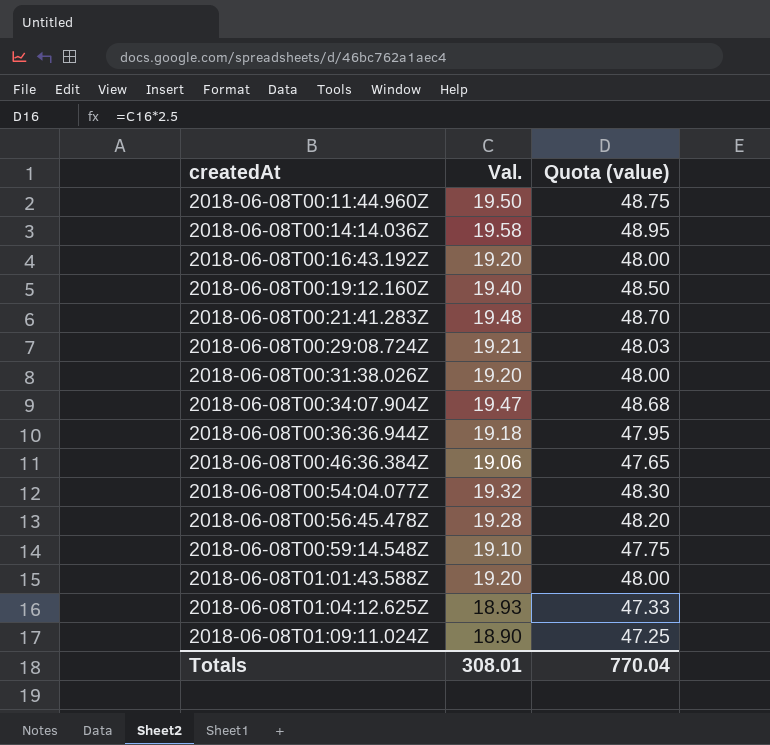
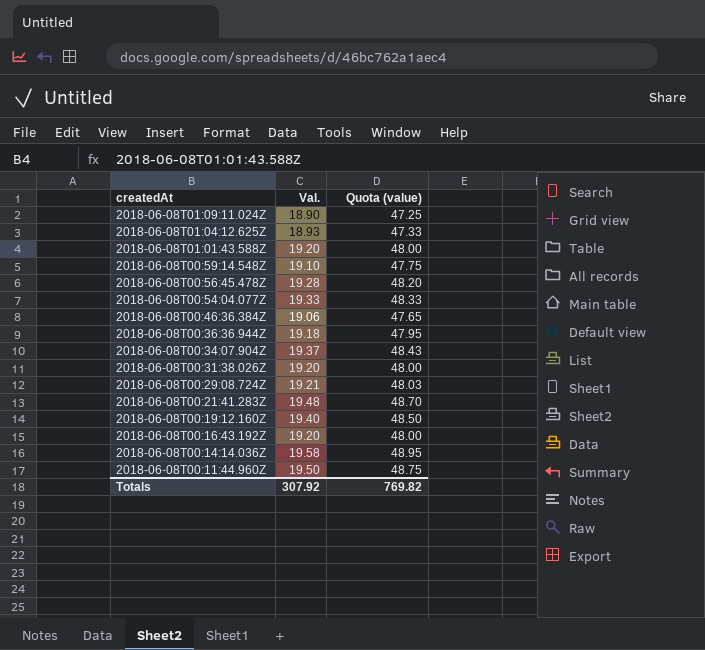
row order: createdAt ascending -> createdAt descending
2018-06-08T00:54:04.077Z | Val.: 19.32 -> 19.33
2018-06-08T00:54:04.077Z | Quota (value): 48.30 -> 48.33
2018-06-08T00:34:07.904Z | Val.: 19.47 -> 19.37
2018-06-08T00:34:07.904Z | Quota (value): 48.68 -> 48.43
Totals | Val.: 308.01 -> 307.92
Totals | Quota (value): 770.04 -> 769.82

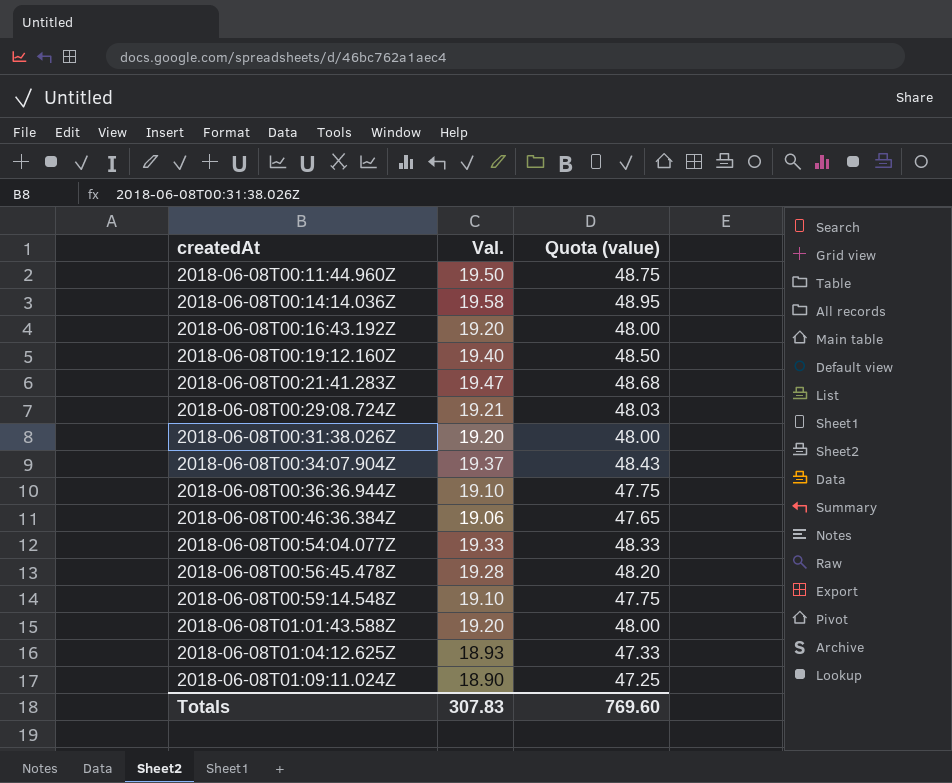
row order: createdAt descending -> createdAt ascending
2018-06-08T00:21:41.283Z | Val.: 19.48 -> 19.47
2018-06-08T00:21:41.283Z | Quota (value): 48.70 -> 48.68
2018-06-08T00:36:36.944Z | Val.: 19.18 -> 19.10
2018-06-08T00:36:36.944Z | Quota (value): 47.95 -> 47.75
Totals | Val.: 307.92 -> 307.83
Totals | Quota (value): 769.82 -> 769.60

